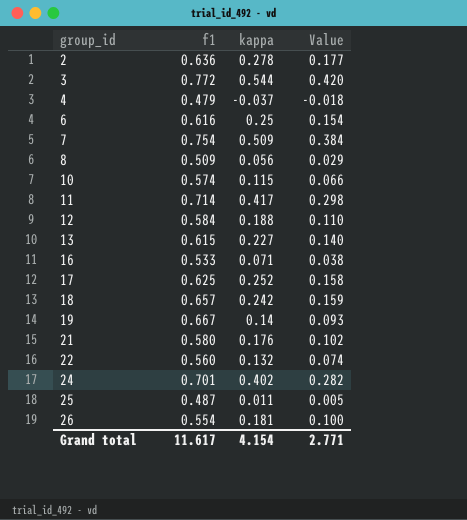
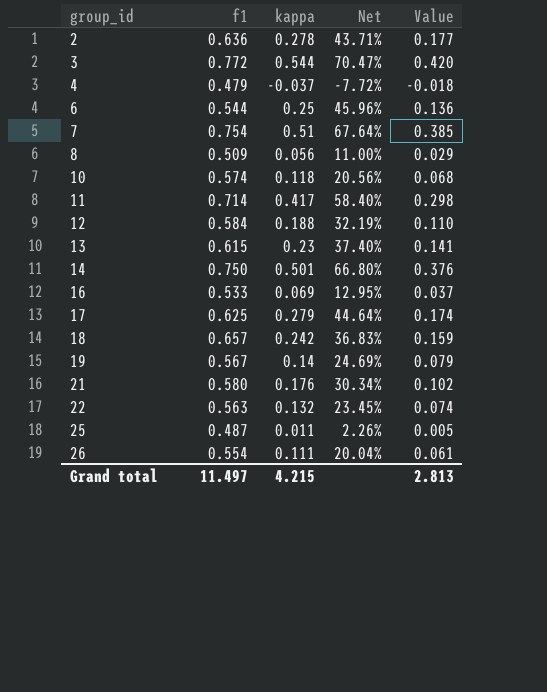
column Net | formula: none -> [kappa] / [f1]
row 24: 0.701 | 0.402 | 0.282 -> none
6 | f1: 0.616 -> 0.544
6 | Value: 0.154 -> 0.136
7 | kappa: 0.509 -> 0.51
7 | Value: 0.384 -> 0.385
10 | kappa: 0.115 -> 0.118
10 | Value: 0.066 -> 0.068
13 | kappa: 0.227 -> 0.23
13 | Value: 0.140 -> 0.141
row 14: none -> 0.750 | 0.501 | 66.80% | 0.376
16 | kappa: 0.071 -> 0.069
16 | Value: 0.038 -> 0.037
17 | kappa: 0.252 -> 0.279
17 | Value: 0.158 -> 0.174
19 | f1: 0.667 -> 0.567
19 | Value: 0.093 -> 0.079
22 | f1: 0.560 -> 0.563
26 | kappa: 0.181 -> 0.111
26 | Value: 0.100 -> 0.061
Grand total | f1: 11.617 -> 11.497
Grand total | kappa: 4.154 -> 4.215
Grand total | Value: 2.771 -> 2.813

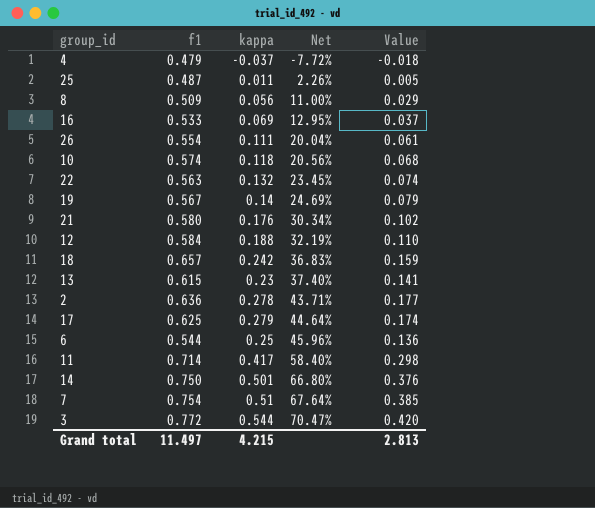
row order: group_id ascending -> Net ascending

